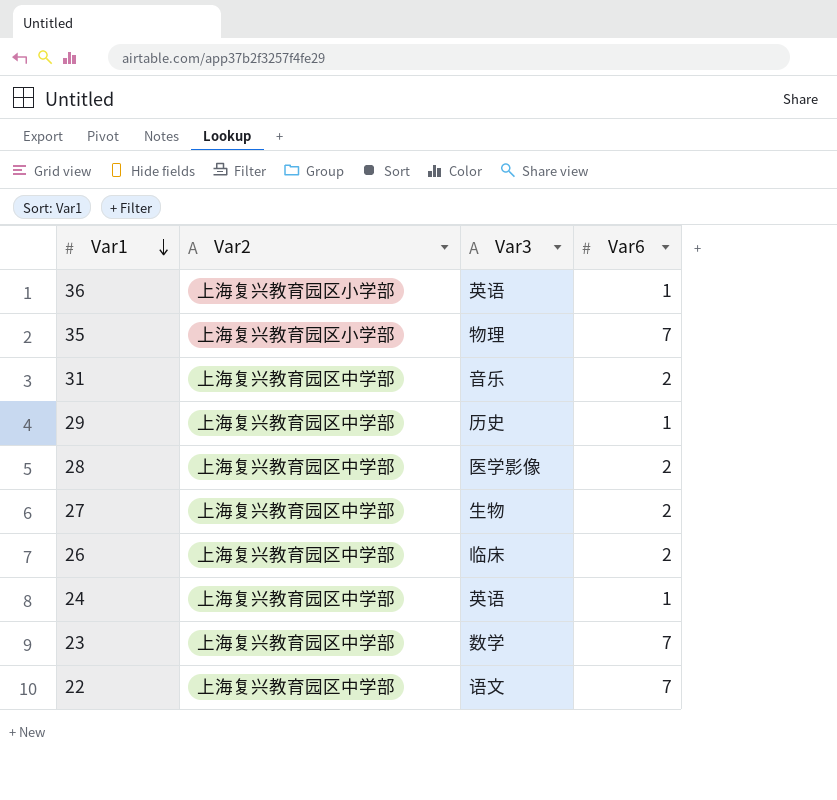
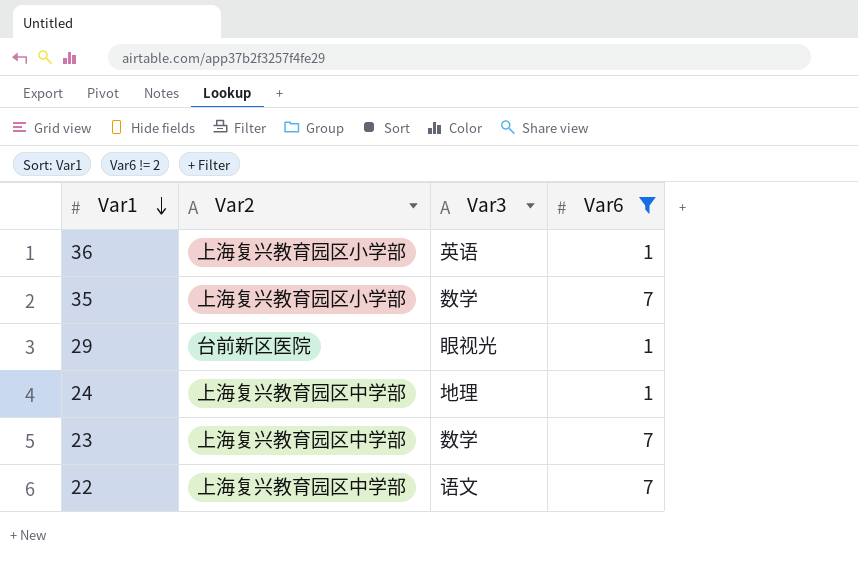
filter: none -> Var6 != 2
35 | Var3: 物理 -> 数学
29 | Var2: 上海复兴教育园区中学部 -> 台前新区医院
29 | Var3: 历史 -> 眼视光
24 | Var3: 英语 -> 地理

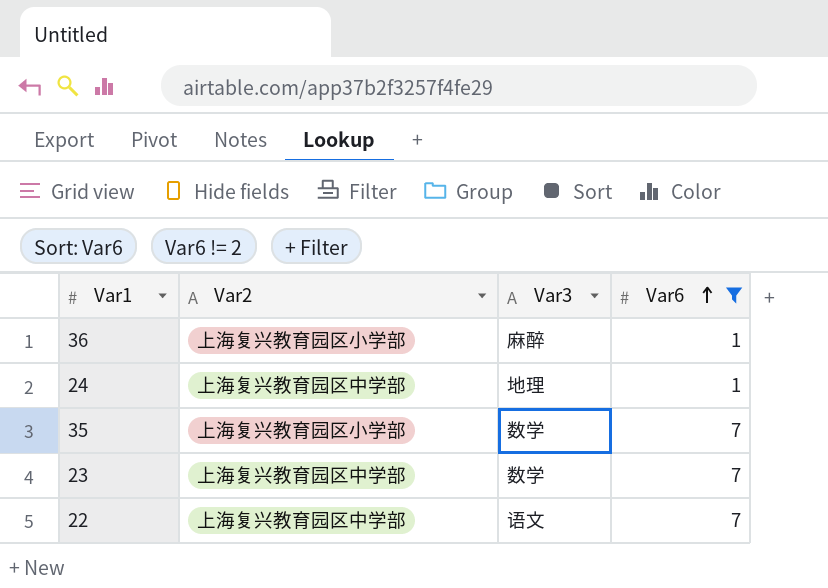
row order: Var1 descending -> Var6 ascending
row 29: 台前新区医院 | 眼视光 | 1 -> none
36 | Var3: 英语 -> 麻醉

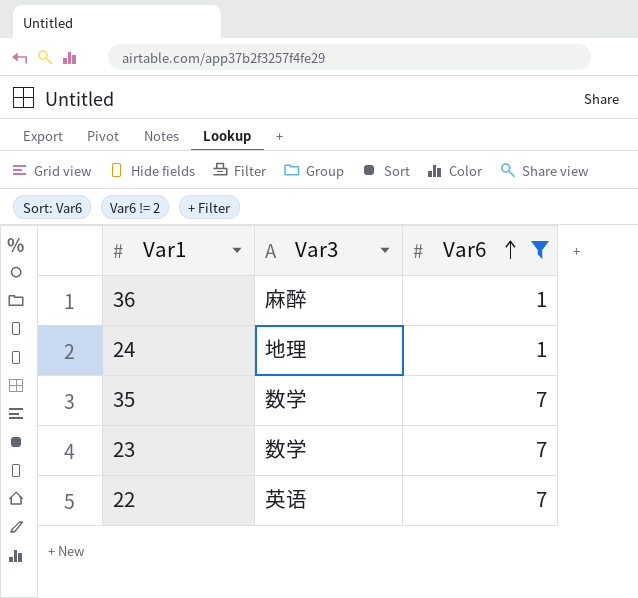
column Var2 | position: 2 -> none
22 | Var3: 语文 -> 英语

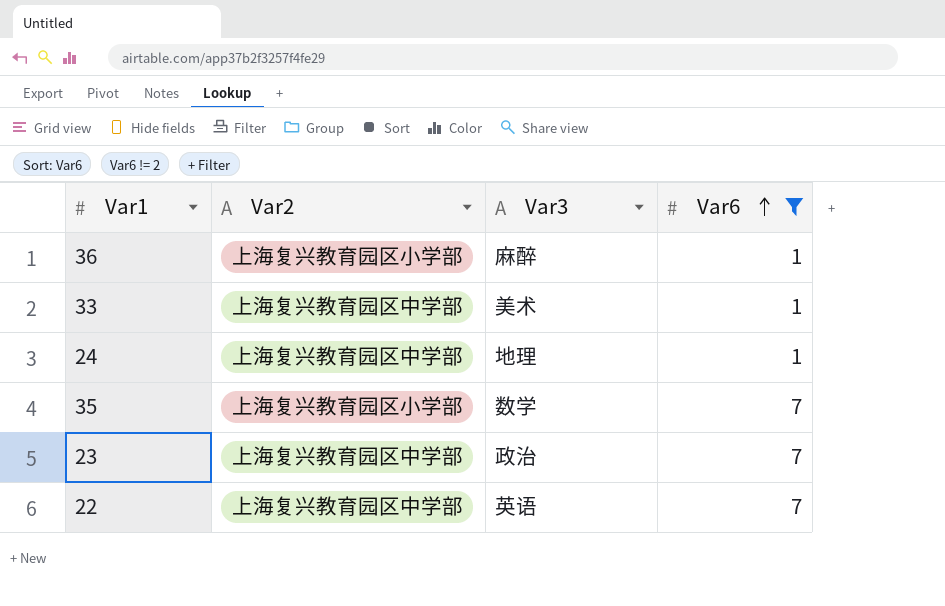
column Var2 | position: none -> 2
row 33: none -> 上海复兴教育园区中学部 | 美术 | 1
23 | Var3: 数学 -> 政治

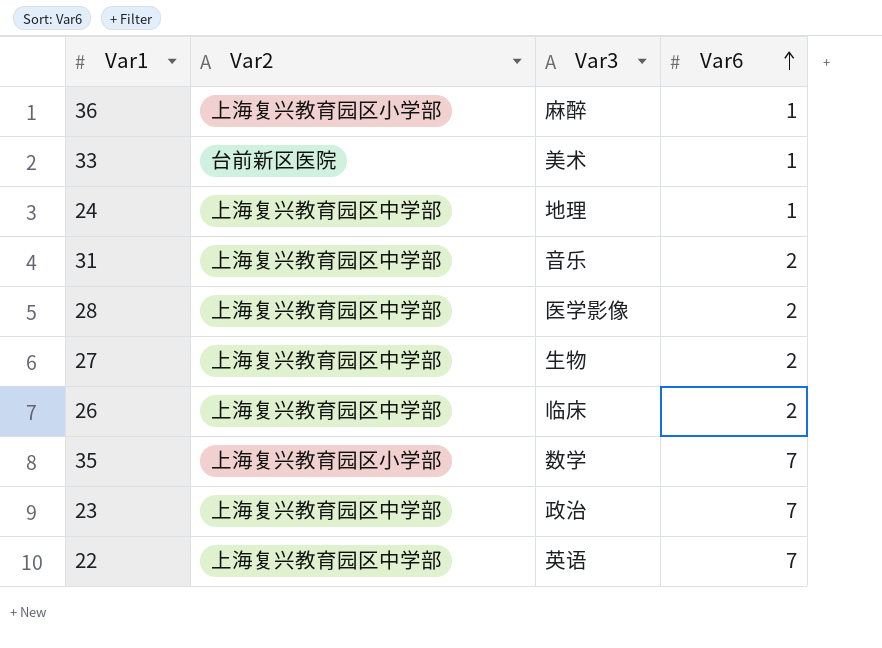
filter: Var6 != 2 -> none
33 | Var2: 上海复兴教育园区中学部 -> 台前新区医院

